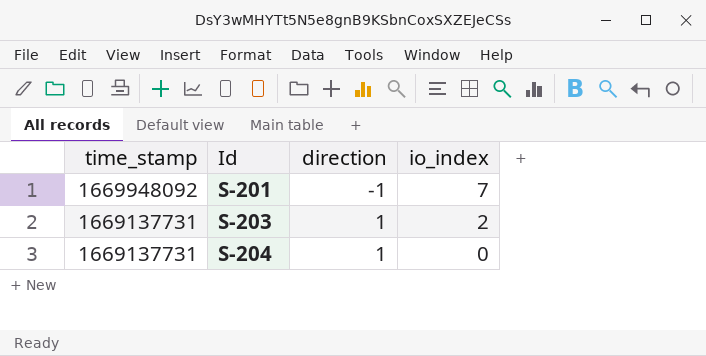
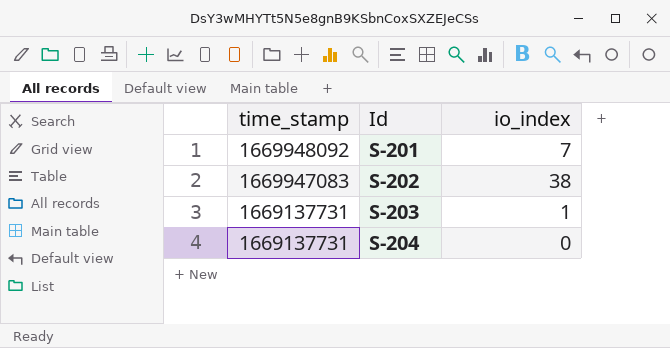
column direction | position: 3 -> none
row S-202: none -> 1669947083 | 38
S-203 | io_index: 2 -> 1

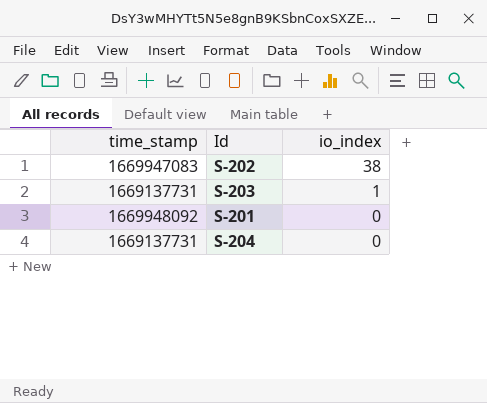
row order: time_stamp descending -> io_index descending
S-201 | io_index: 7 -> 0

